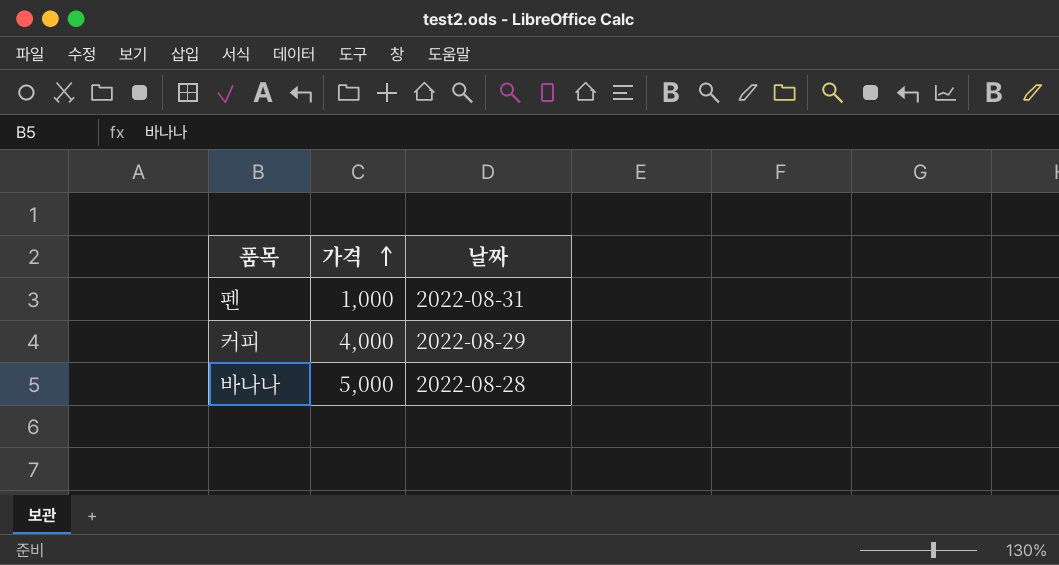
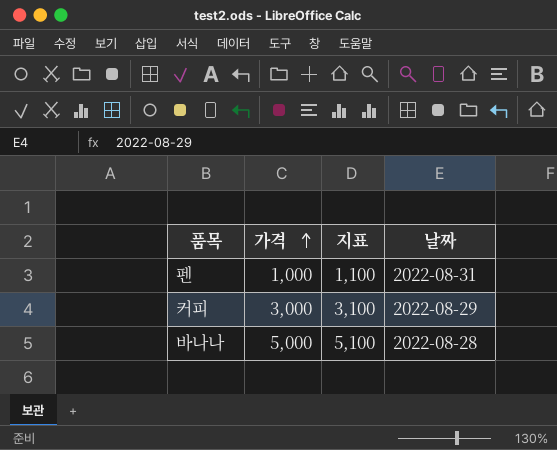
column 지표 | formula: none -> [가격] + 100
커피 | 가격: 4,000 -> 3,000

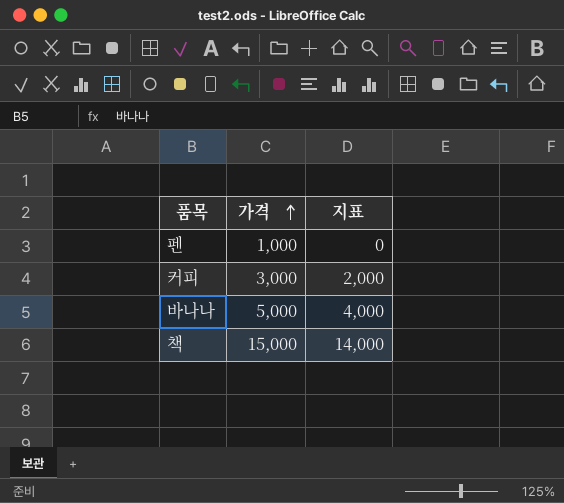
column 날짜 | position: 4 -> none
column 지표 | formula: [가격] + 100 -> [가격] - 1000
row 책: none -> 15,000 | 14,000

